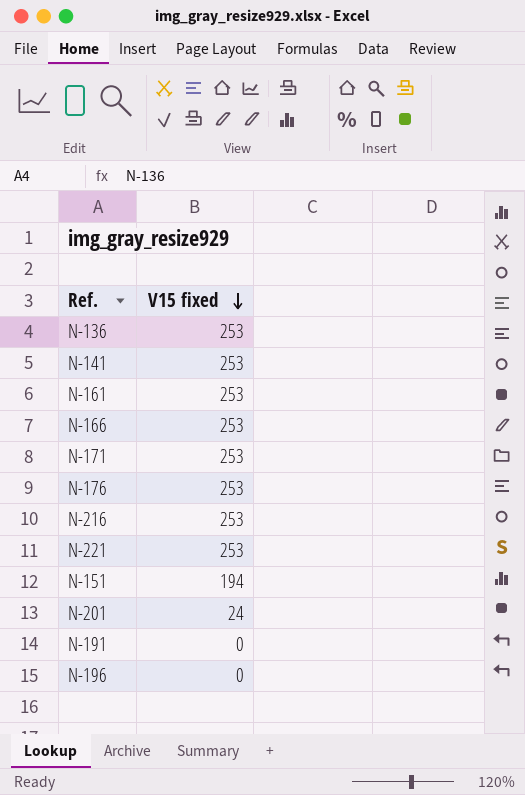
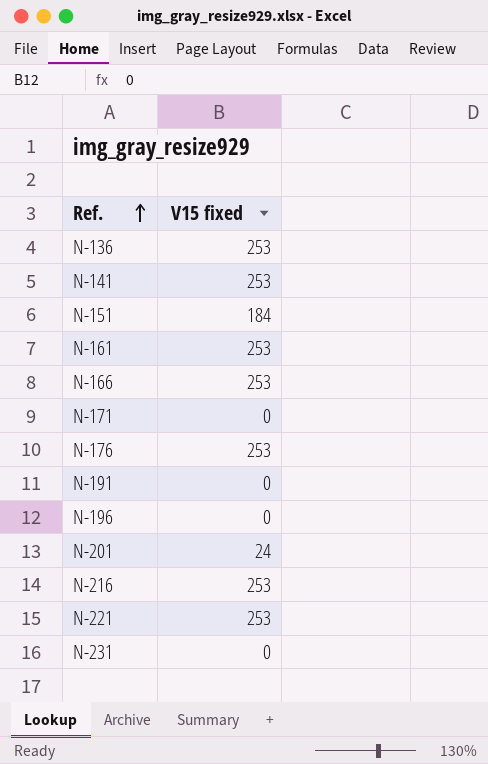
row order: V15 fixed descending -> Ref. ascending
N-151 | V15 fixed: 194 -> 184
N-171 | V15 fixed: 253 -> 0
row N-231: none -> 0

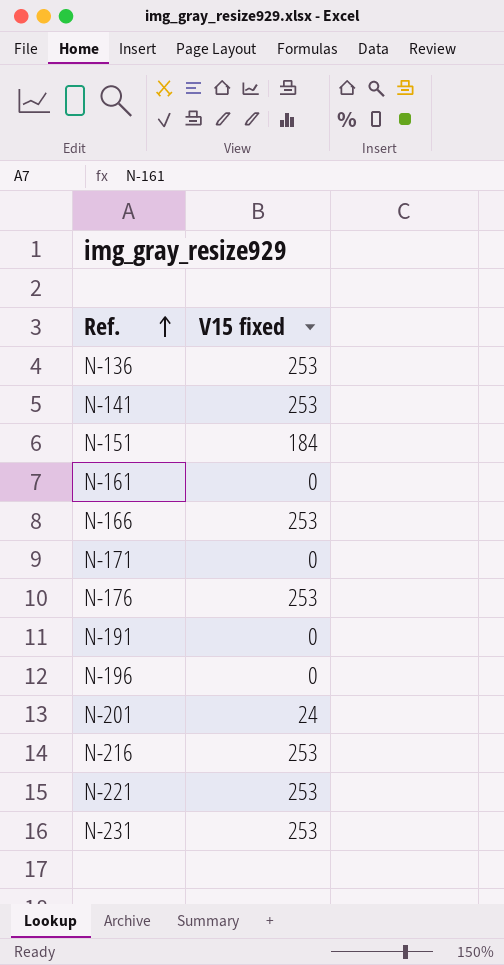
N-161 | V15 fixed: 253 -> 0
N-231 | V15 fixed: 0 -> 253

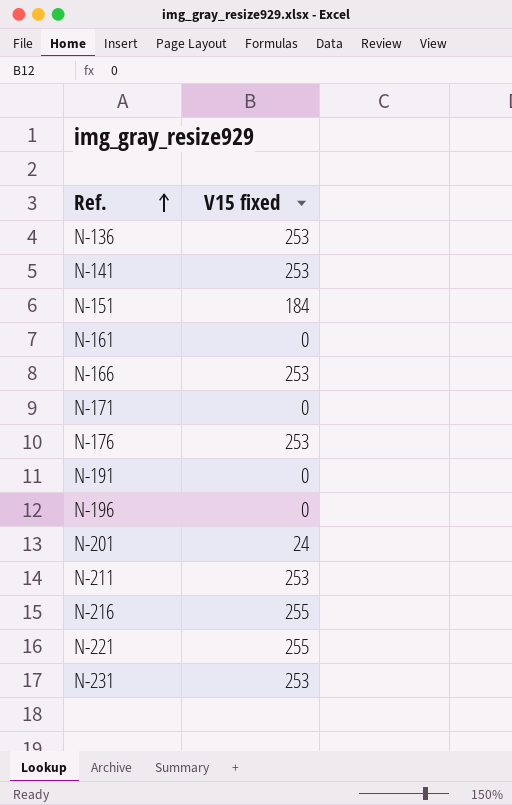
row N-211: none -> 253
N-216 | V15 fixed: 253 -> 255
N-221 | V15 fixed: 253 -> 255

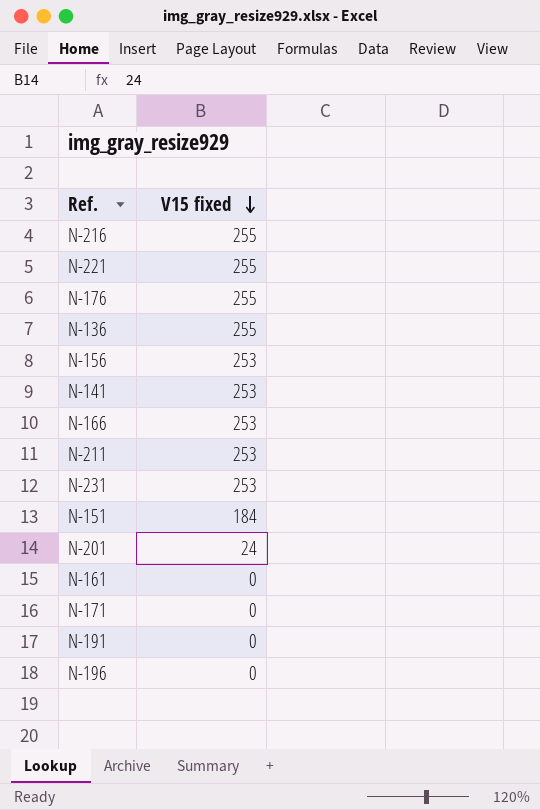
row order: Ref. ascending -> V15 fixed descending
N-176 | V15 fixed: 253 -> 255
N-136 | V15 fixed: 253 -> 255
row N-156: none -> 253

